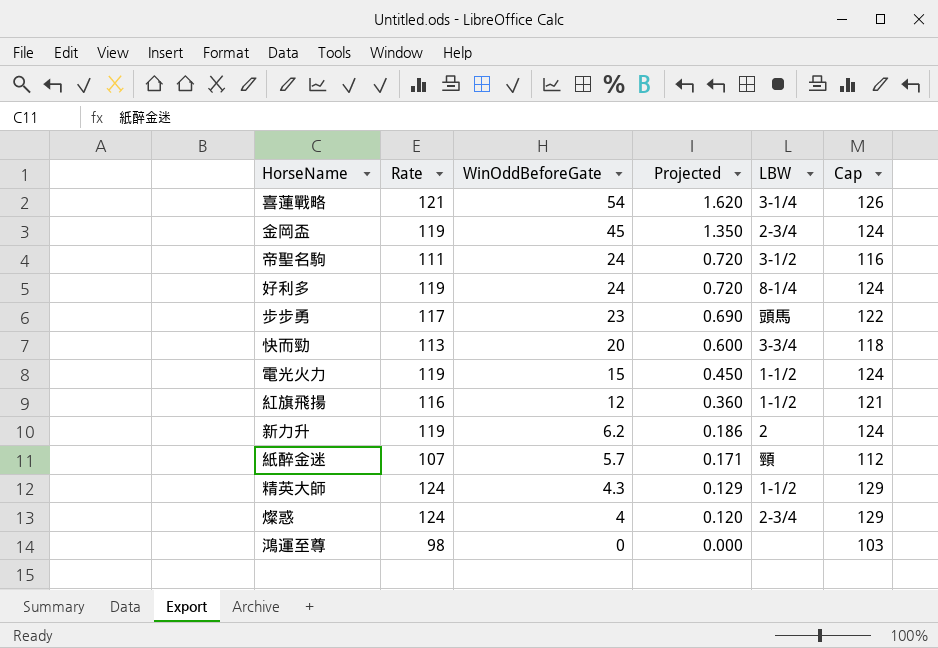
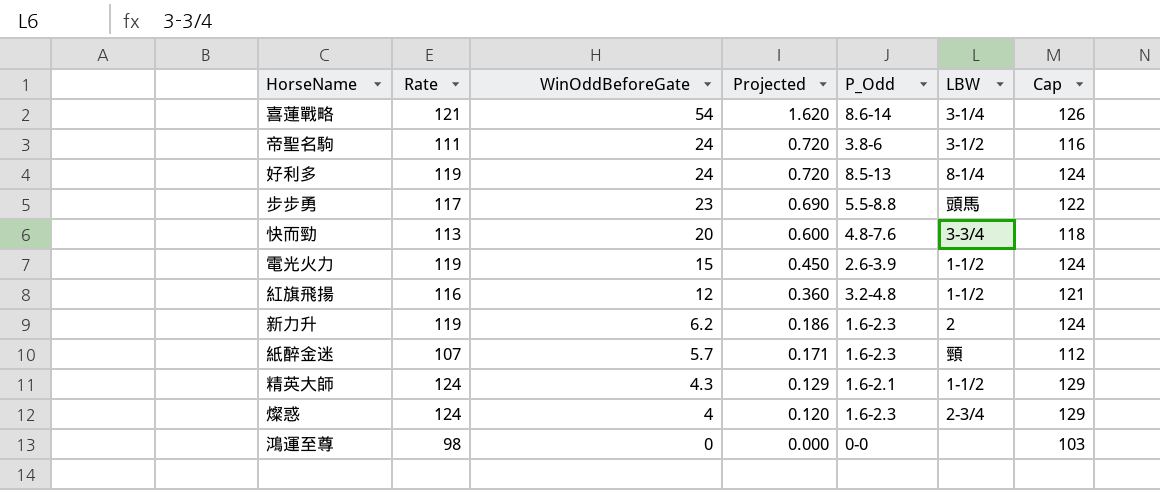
column P_Odd | position: none -> 5
row 金岡盃: 119 | 45 | 1.350 | 2-3/4 | 124 -> none

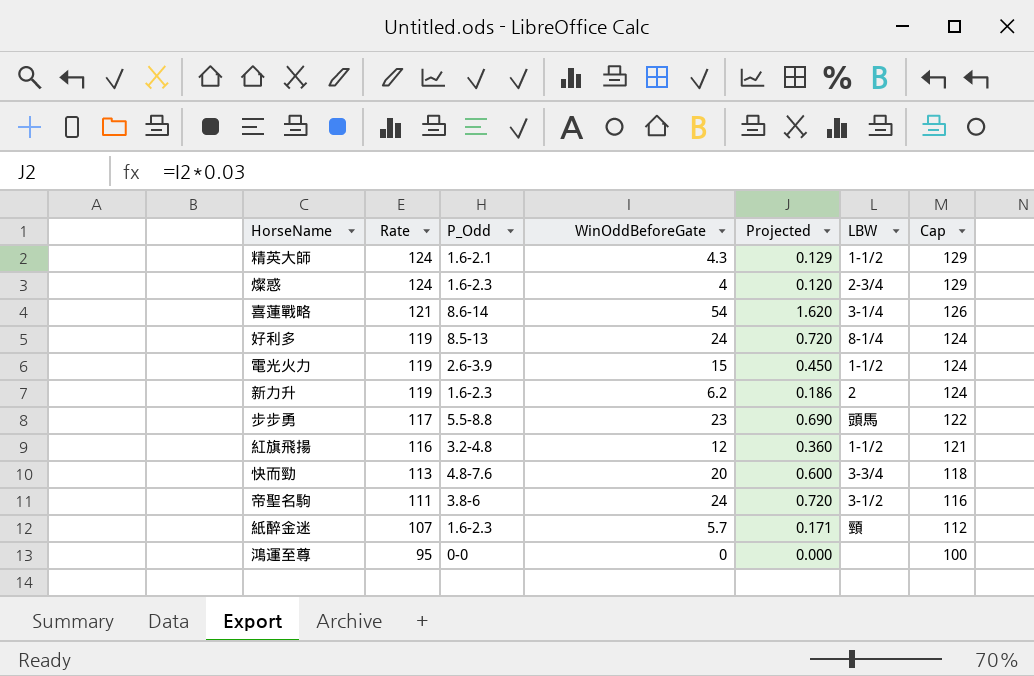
row order: WinOddBeforeGate descending -> Rate descending
column P_Odd | position: 5 -> 3
鴻運至尊 | Rate: 98 -> 95
鴻運至尊 | Cap: 103 -> 100

